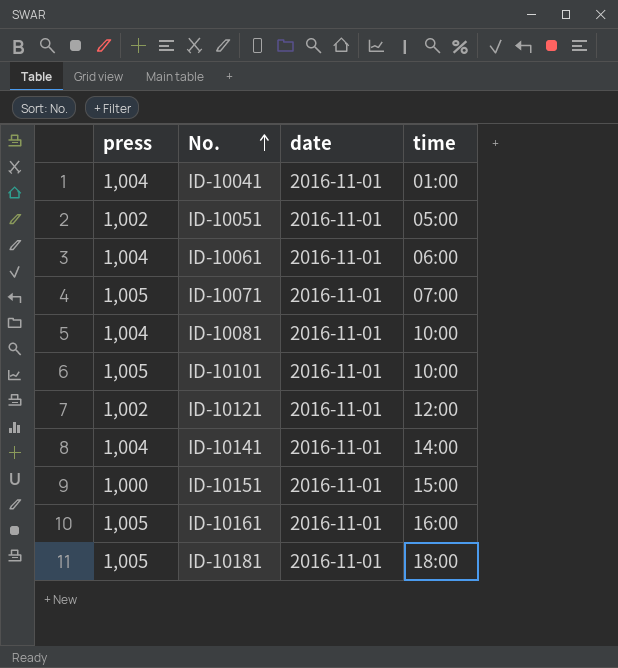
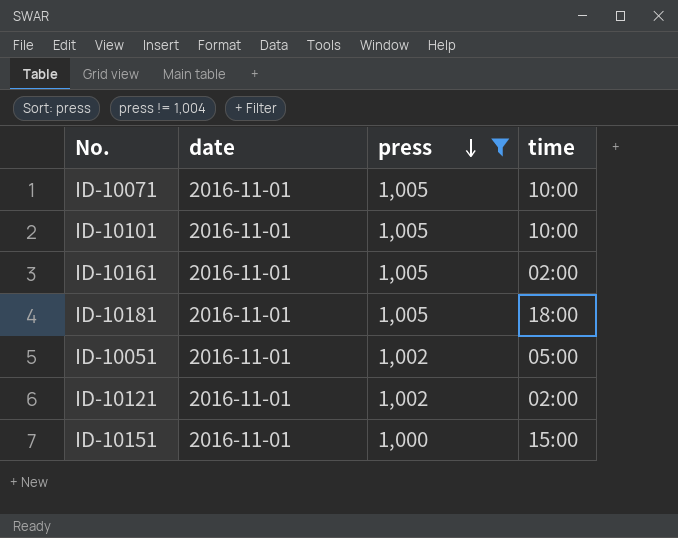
filter: none -> press != 1,004
row order: No. ascending -> press descending
column press | position: 1 -> 3
ID-10071 | time: 07:00 -> 10:00
ID-10161 | time: 16:00 -> 02:00
ID-10121 | time: 12:00 -> 02:00

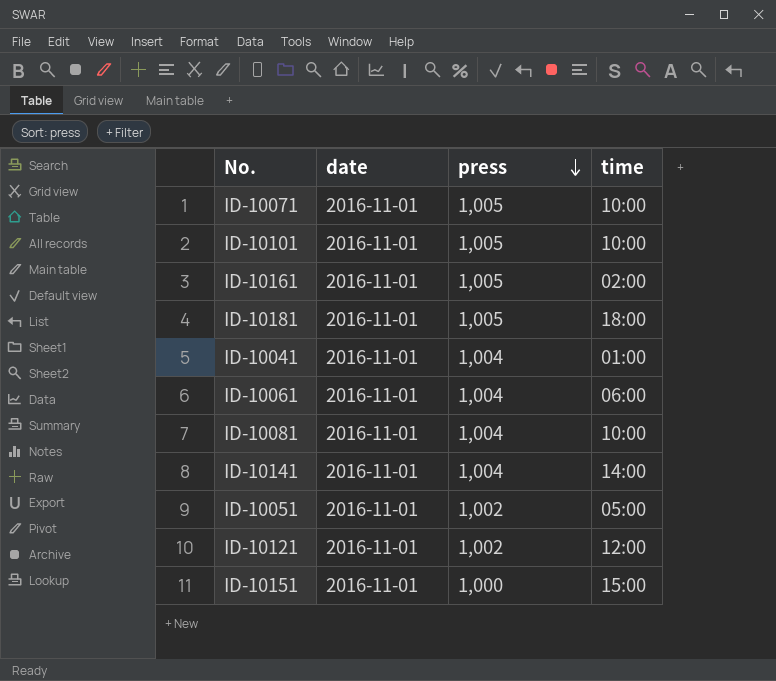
filter: press != 1,004 -> none
ID-10121 | time: 02:00 -> 12:00

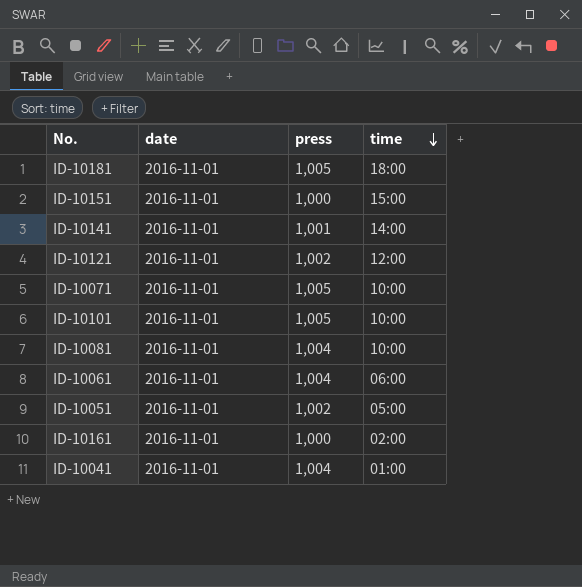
row order: press descending -> time descending
ID-10141 | press: 1,004 -> 1,001
ID-10161 | press: 1,005 -> 1,000

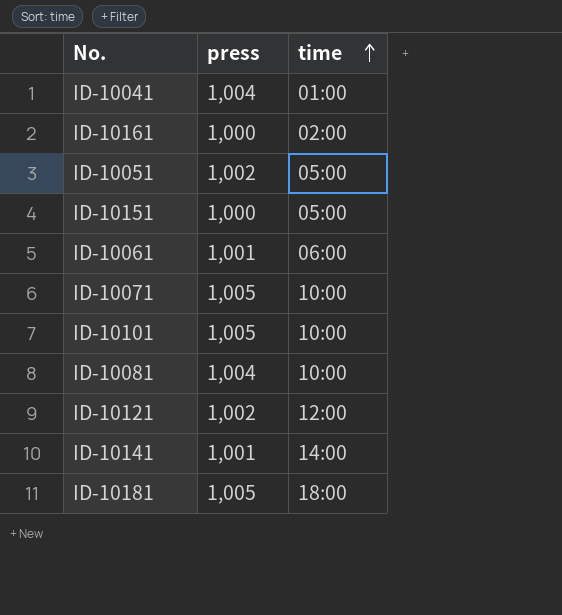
row order: time descending -> time ascending
column date | position: 2 -> none
ID-10151 | time: 15:00 -> 05:00
ID-10061 | press: 1,004 -> 1,001

